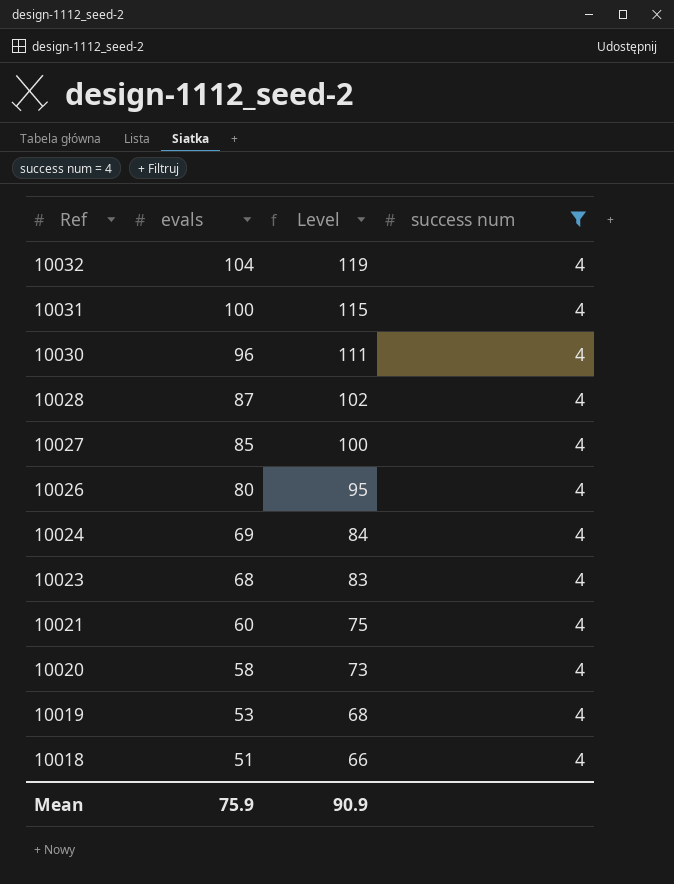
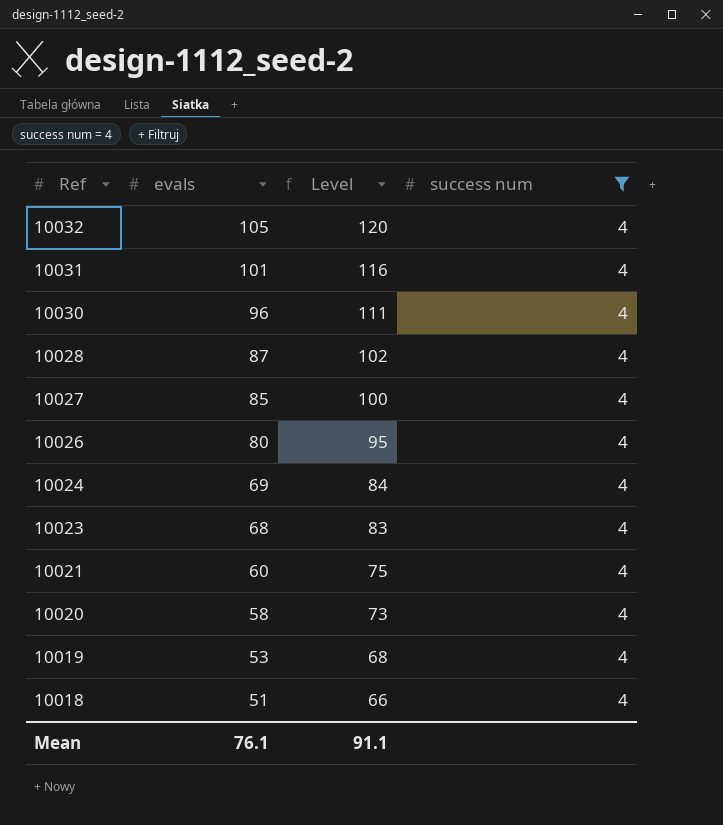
10032 | evals: 104 -> 105
10032 | Level: 119 -> 120
10031 | evals: 100 -> 101
10031 | Level: 115 -> 116
Mean | evals: 75.9 -> 76.1
Mean | Level: 90.9 -> 91.1

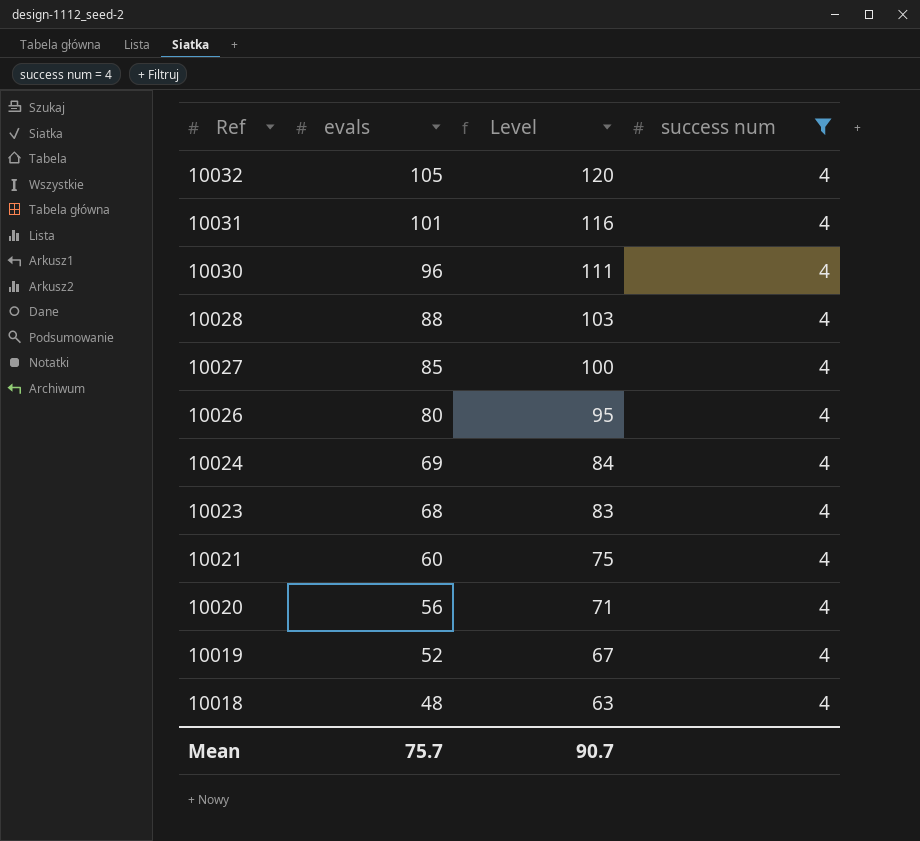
10028 | evals: 87 -> 88
10028 | Level: 102 -> 103
10020 | evals: 58 -> 56
10020 | Level: 73 -> 71
10019 | evals: 53 -> 52
10019 | Level: 68 -> 67
10018 | evals: 51 -> 48
10018 | Level: 66 -> 63
Mean | evals: 76.1 -> 75.7
Mean | Level: 91.1 -> 90.7

